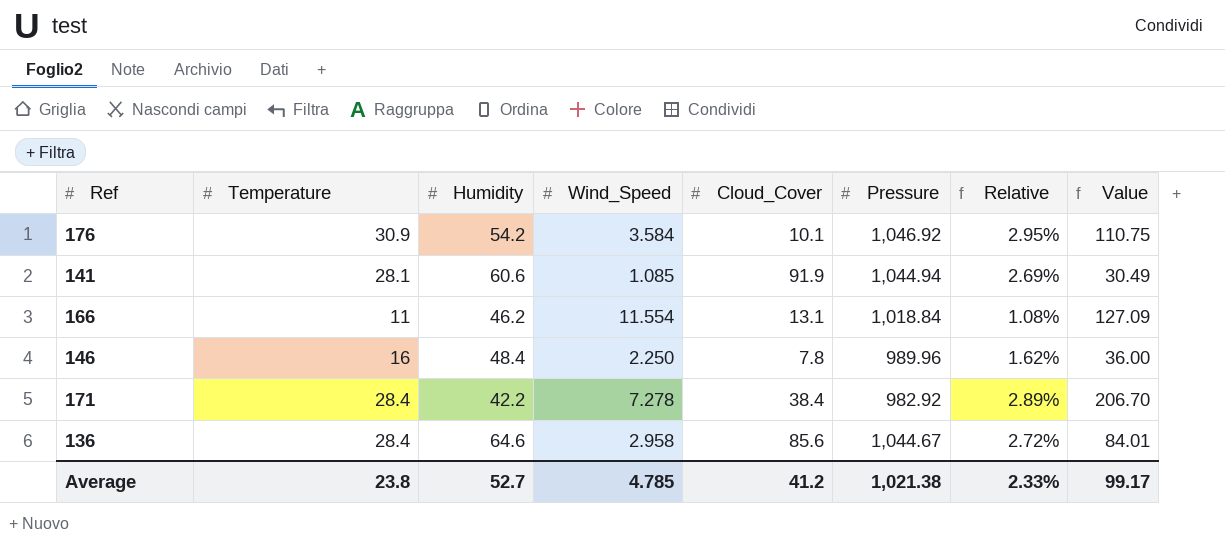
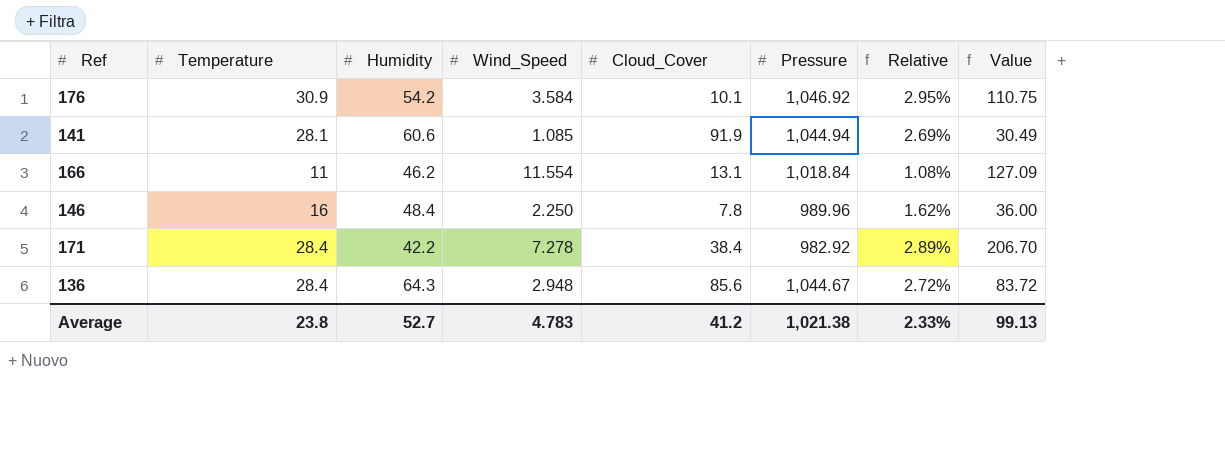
136 | Humidity: 64.6 -> 64.3
136 | Wind_Speed: 2.958 -> 2.948
136 | Value: 84.01 -> 83.72
Average | Wind_Speed: 4.785 -> 4.783
Average | Value: 99.17 -> 99.13

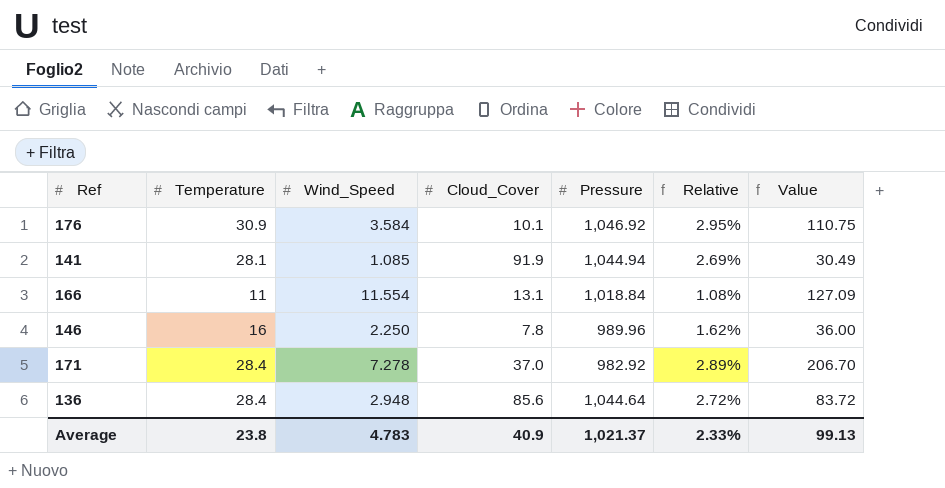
column Humidity | position: 3 -> none
171 | Cloud_Cover: 38.4 -> 37.0
136 | Pressure: 1,044.67 -> 1,044.64
Average | Cloud_Cover: 41.2 -> 40.9
Average | Pressure: 1,021.38 -> 1,021.37

